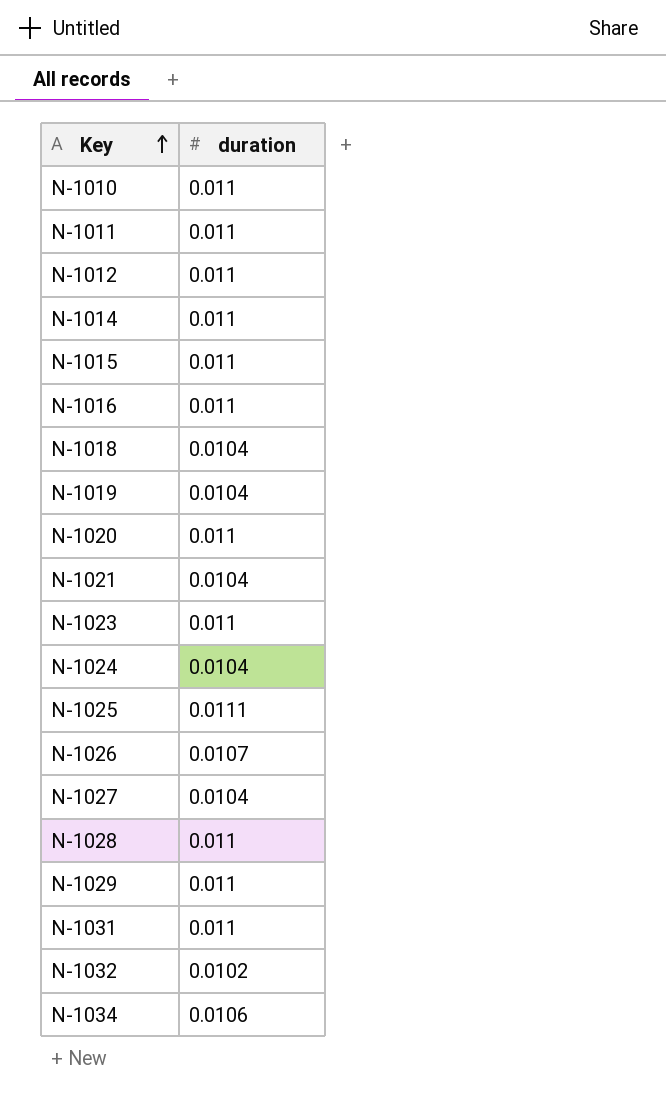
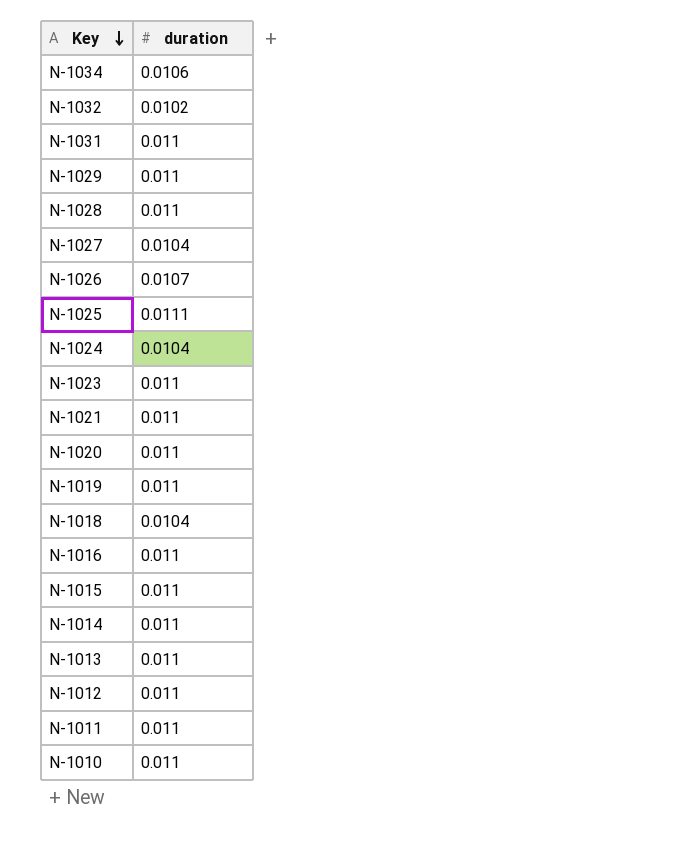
row order: Key ascending -> Key descending
N-1021 | duration: 0.0104 -> 0.011
N-1019 | duration: 0.0104 -> 0.011
row N-1013: none -> 0.011

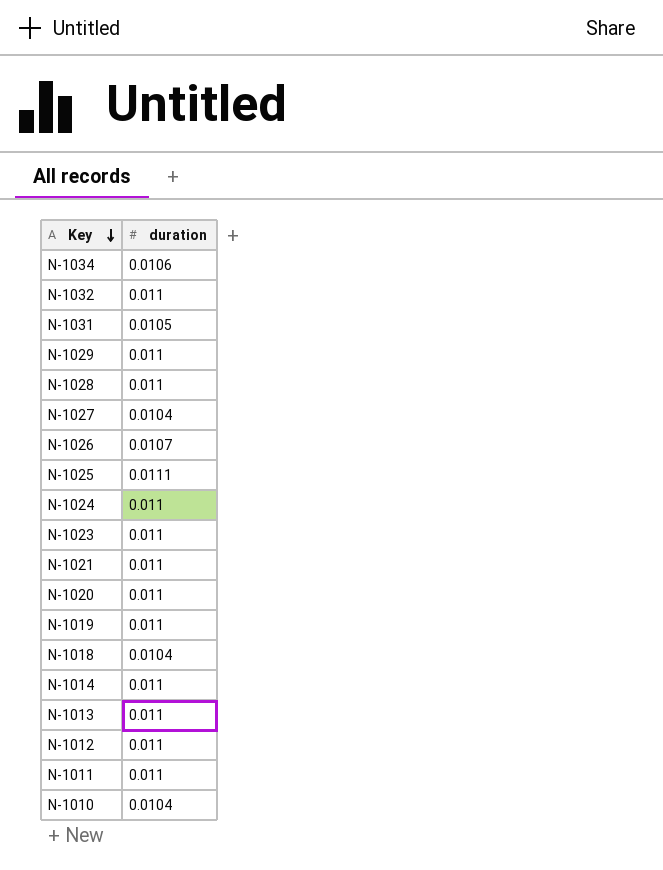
row N-1016: 0.011 -> none
row N-1015: 0.011 -> none
N-1032 | duration: 0.0102 -> 0.011
N-1031 | duration: 0.011 -> 0.0105
N-1024 | duration: 0.0104 -> 0.011
N-1010 | duration: 0.011 -> 0.0104

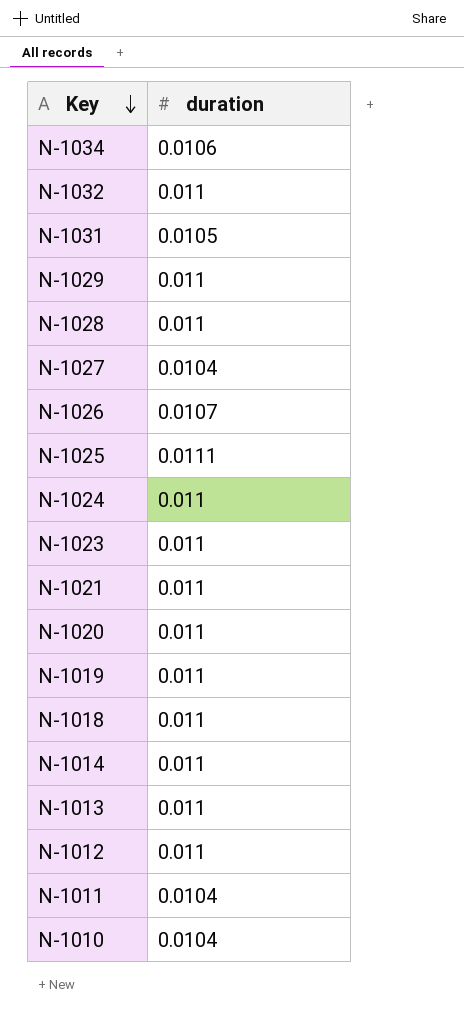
N-1018 | duration: 0.0104 -> 0.011
N-1011 | duration: 0.011 -> 0.0104

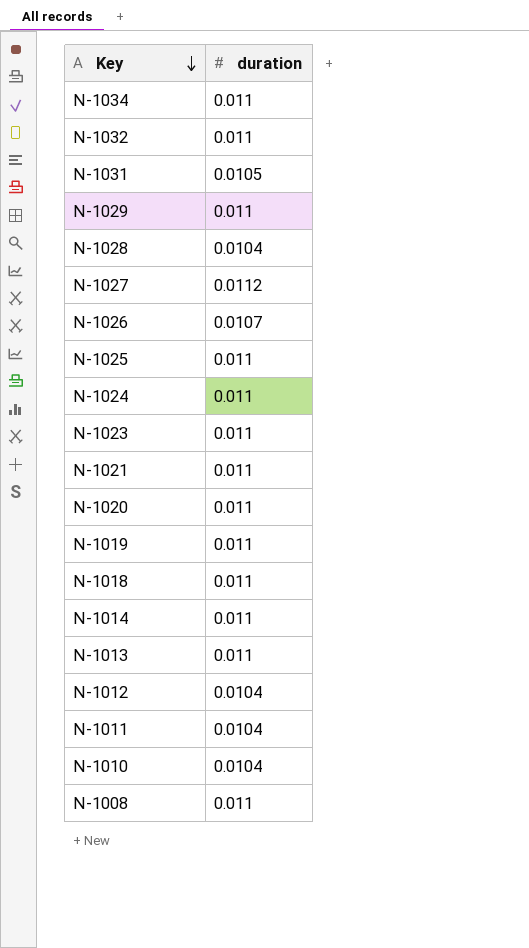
N-1034 | duration: 0.0106 -> 0.011
N-1028 | duration: 0.011 -> 0.0104
N-1027 | duration: 0.0104 -> 0.0112
N-1025 | duration: 0.0111 -> 0.011
N-1012 | duration: 0.011 -> 0.0104
row N-1008: none -> 0.011

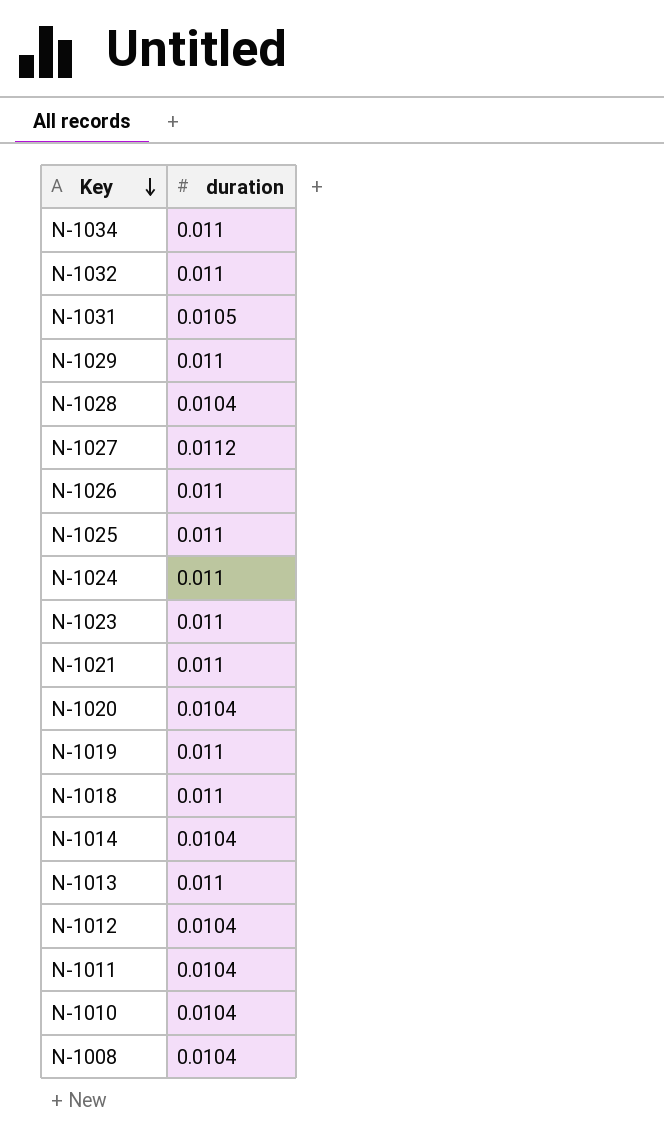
N-1026 | duration: 0.0107 -> 0.011
N-1020 | duration: 0.011 -> 0.0104
N-1014 | duration: 0.011 -> 0.0104
N-1008 | duration: 0.011 -> 0.0104

